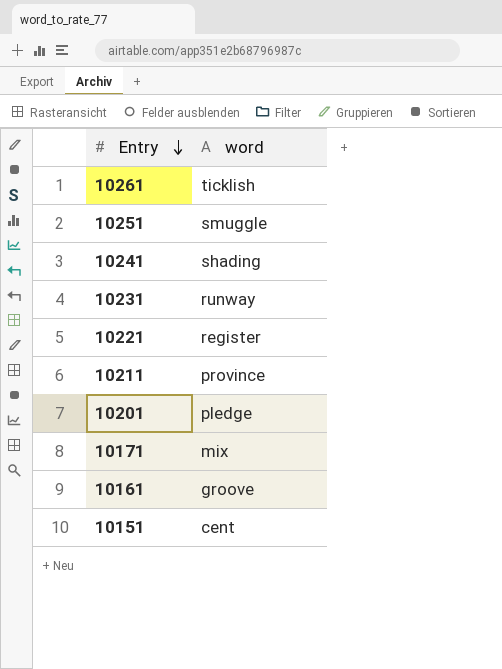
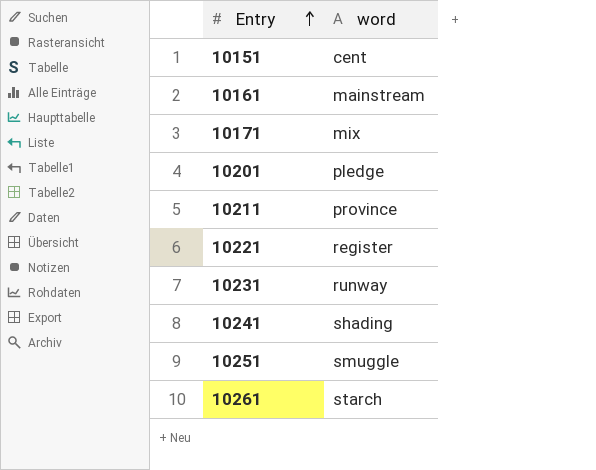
row order: Entry descending -> Entry ascending
10161 | word: groove -> mainstream
10261 | word: ticklish -> starch

